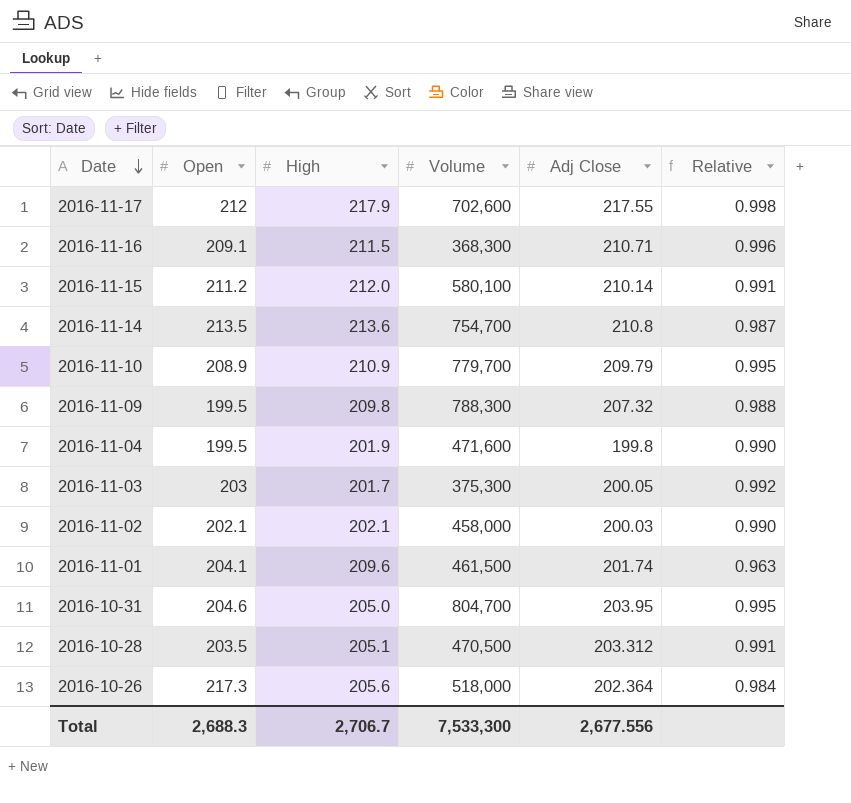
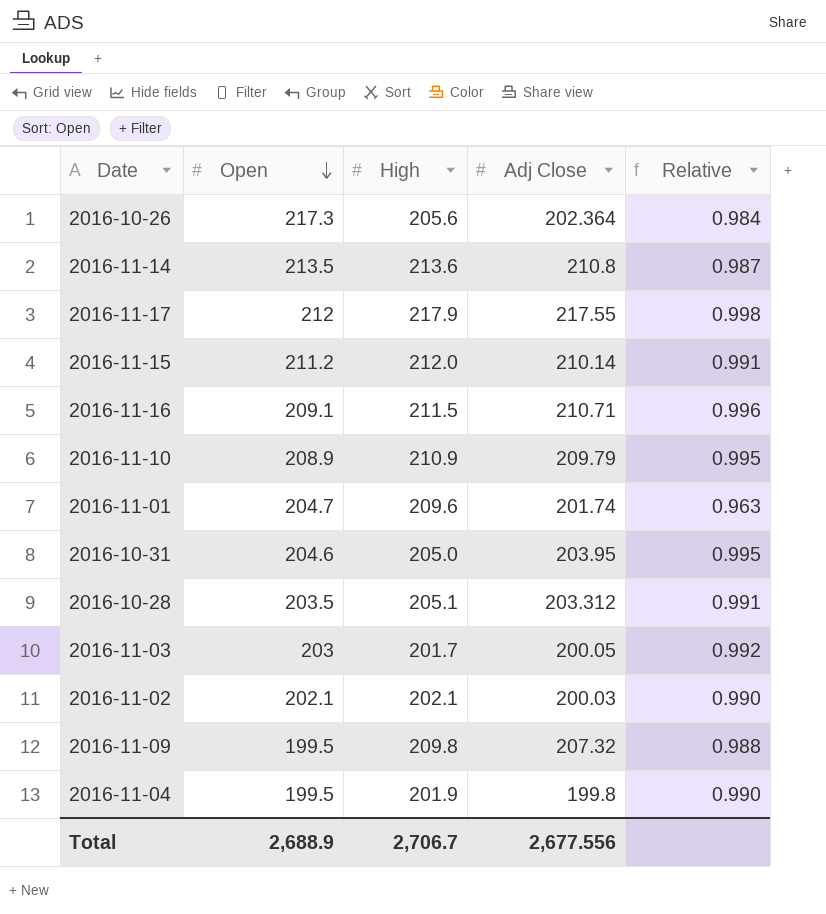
row order: Date descending -> Open descending
column Volume | position: 4 -> none
2016-11-01 | Open: 204.1 -> 204.7
Total | Open: 2,688.3 -> 2,688.9

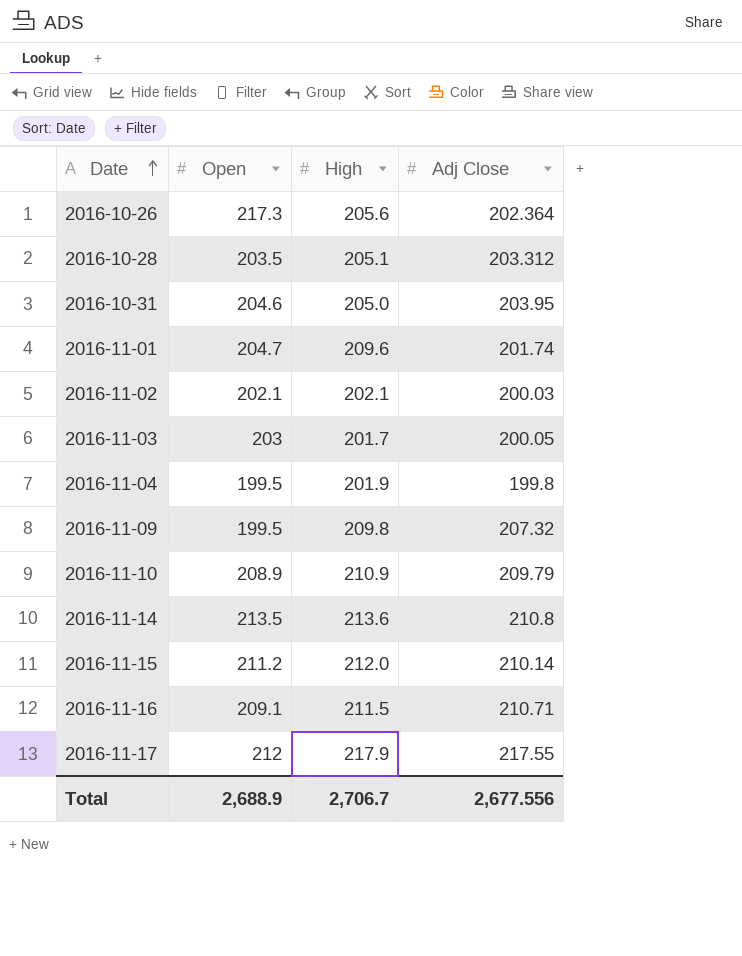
row order: Open descending -> Date ascending
column Relative | formula: [Adj Close] / [High] -> none

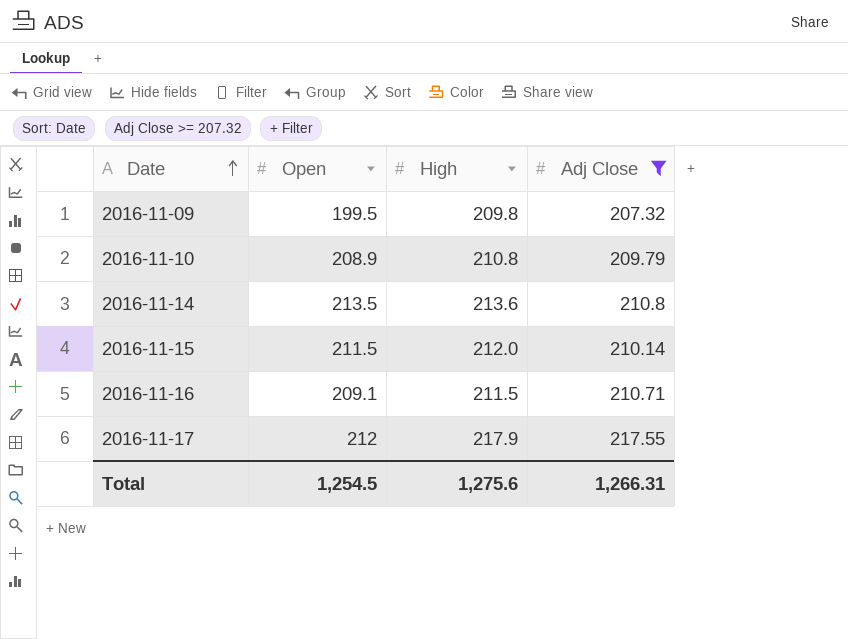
filter: none -> Adj Close >= 207.32
2016-11-10 | High: 210.9 -> 210.8
2016-11-15 | Open: 211.2 -> 211.5
Total | Open: 2,688.9 -> 1,254.5
Total | High: 2,706.7 -> 1,275.6
Total | Adj Close: 2,677.556 -> 1,266.31

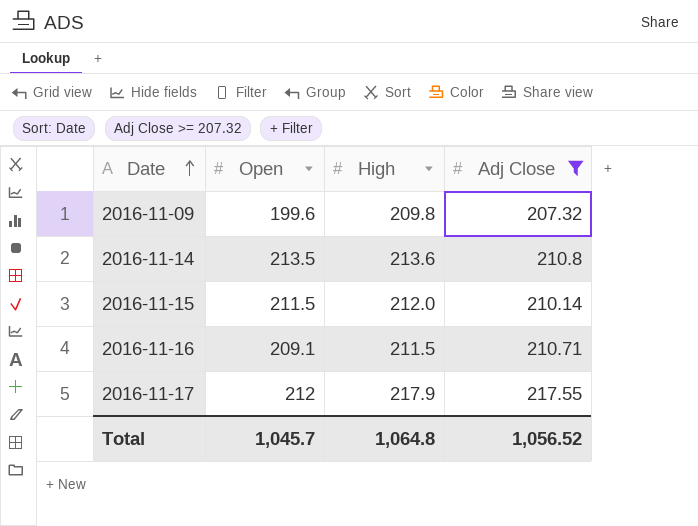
row 2016-11-10: 208.9 | 210.8 | 209.79 -> none
2016-11-09 | Open: 199.5 -> 199.6
Total | Open: 1,254.5 -> 1,045.7
Total | High: 1,275.6 -> 1,064.8
Total | Adj Close: 1,266.31 -> 1,056.52

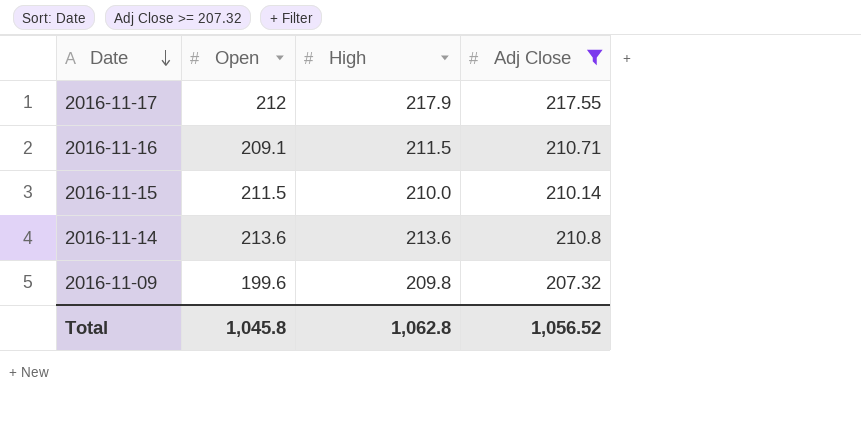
row order: Date ascending -> Date descending
2016-11-15 | High: 212.0 -> 210.0
2016-11-14 | Open: 213.5 -> 213.6
Total | Open: 1,045.7 -> 1,045.8
Total | High: 1,064.8 -> 1,062.8

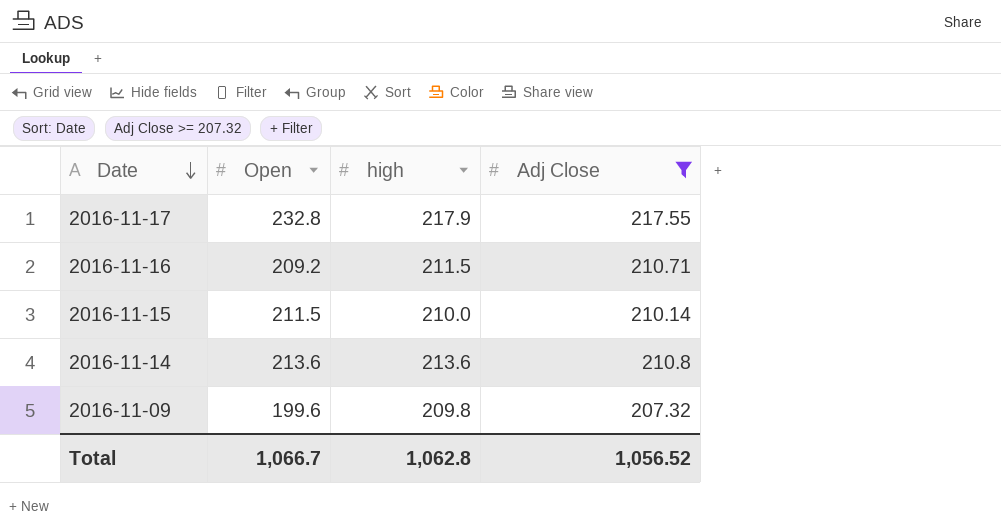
column name: High -> high
2016-11-17 | Open: 212 -> 232.8
2016-11-16 | Open: 209.1 -> 209.2
Total | Open: 1,045.8 -> 1,066.7

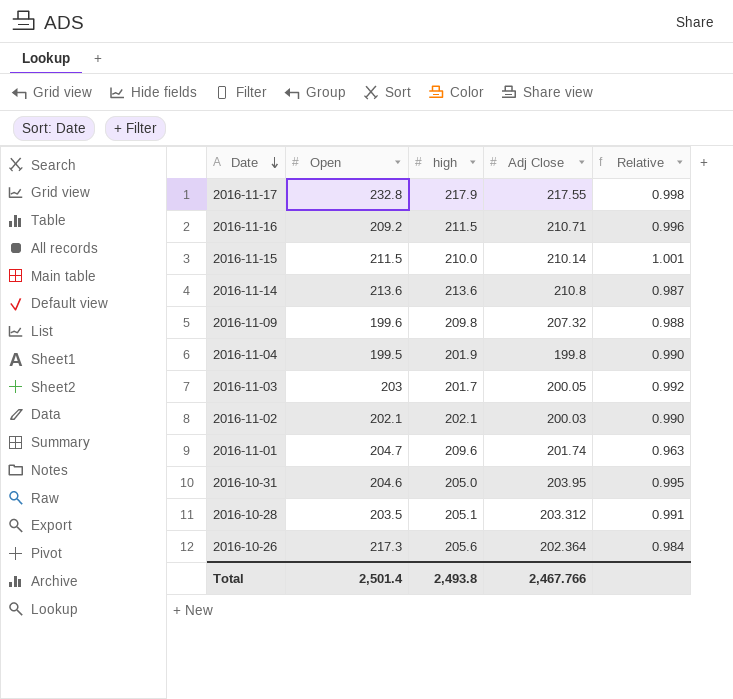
filter: Adj Close >= 207.32 -> none
column Relative | formula: none -> [Adj Close] / [high]
Total | Open: 1,066.7 -> 2,501.4
Total | high: 1,062.8 -> 2,493.8
Total | Adj Close: 1,056.52 -> 2,467.766

